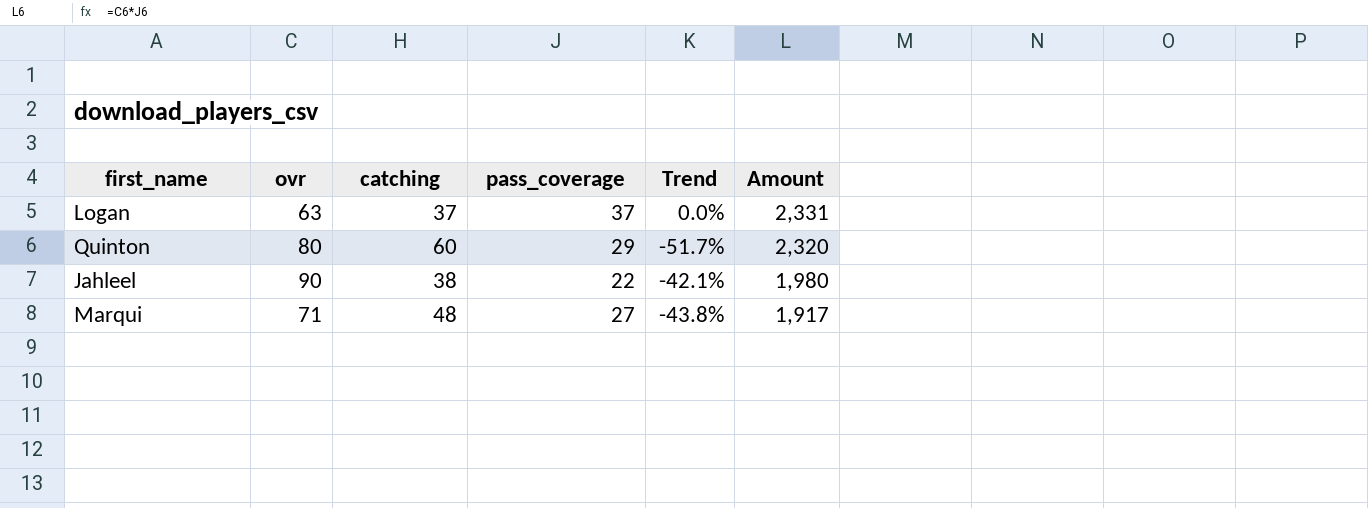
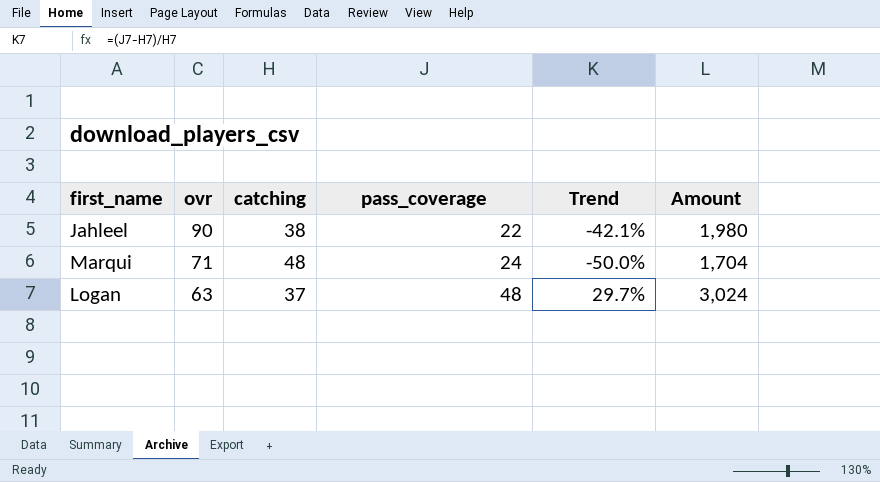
row order: Amount descending -> ovr descending
row Quinton: 80 | 60 | 29 | -51.7% | 2,320 -> none
Marqui | pass_coverage: 27 -> 24
Marqui | Trend: -43.8% -> -50.0%
Marqui | Amount: 1,917 -> 1,704
Logan | pass_coverage: 37 -> 48
Logan | Trend: 0.0% -> 29.7%
Logan | Amount: 2,331 -> 3,024

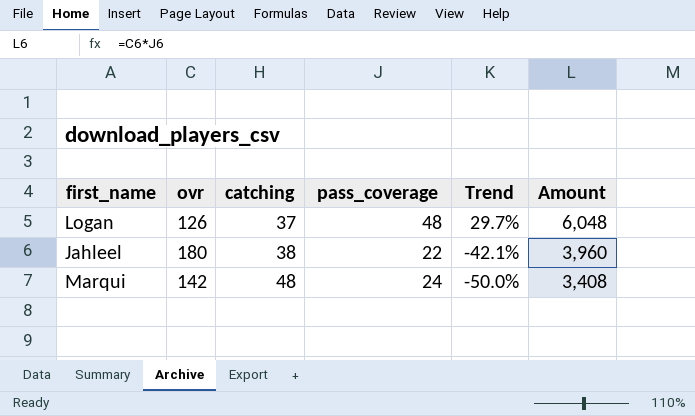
row order: ovr descending -> catching ascending
Logan | ovr: 63 -> 126
Logan | Amount: 3,024 -> 6,048
Jahleel | ovr: 90 -> 180
Jahleel | Amount: 1,980 -> 3,960
Marqui | ovr: 71 -> 142
Marqui | Amount: 1,704 -> 3,408

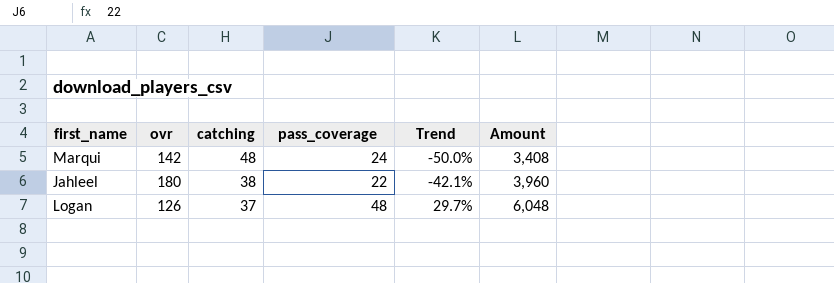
row order: catching ascending -> catching descending

